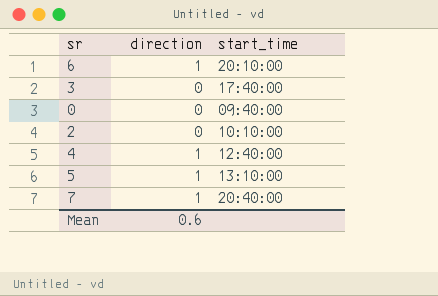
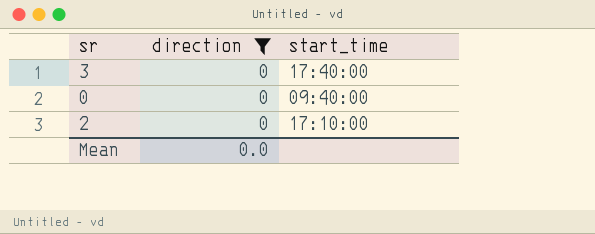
filter: none -> direction = 0
2 | start_time: 10:10:00 -> 17:10:00
Mean | direction: 0.6 -> 0.0

